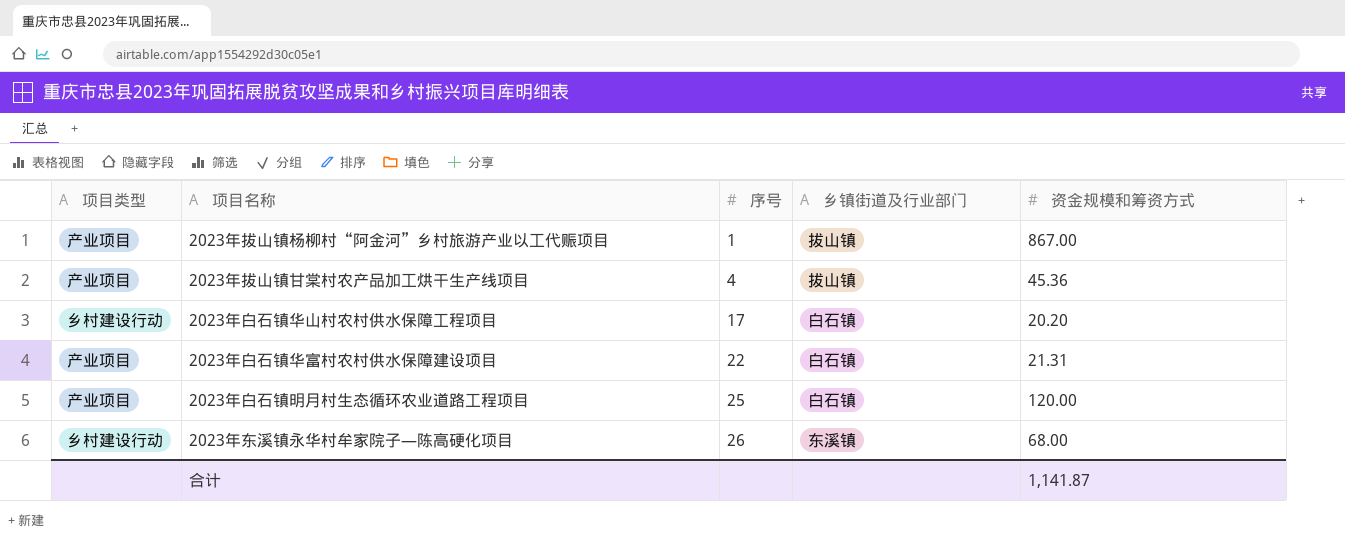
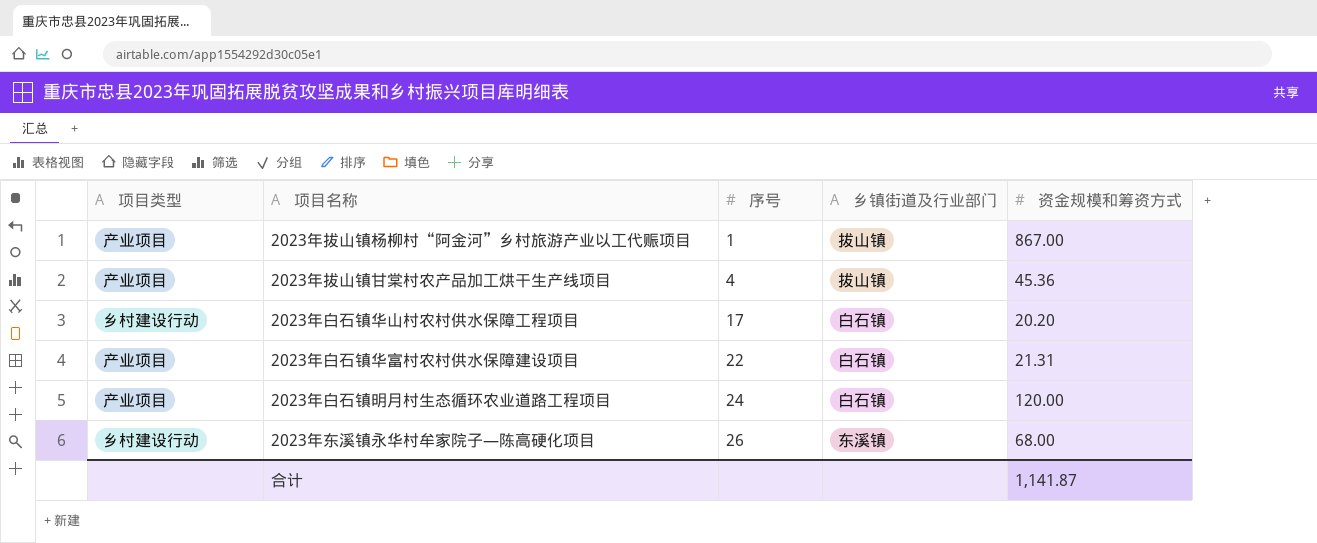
2023年白石镇明月村生态循环农业道路工程项目 | 序号: 25 -> 24

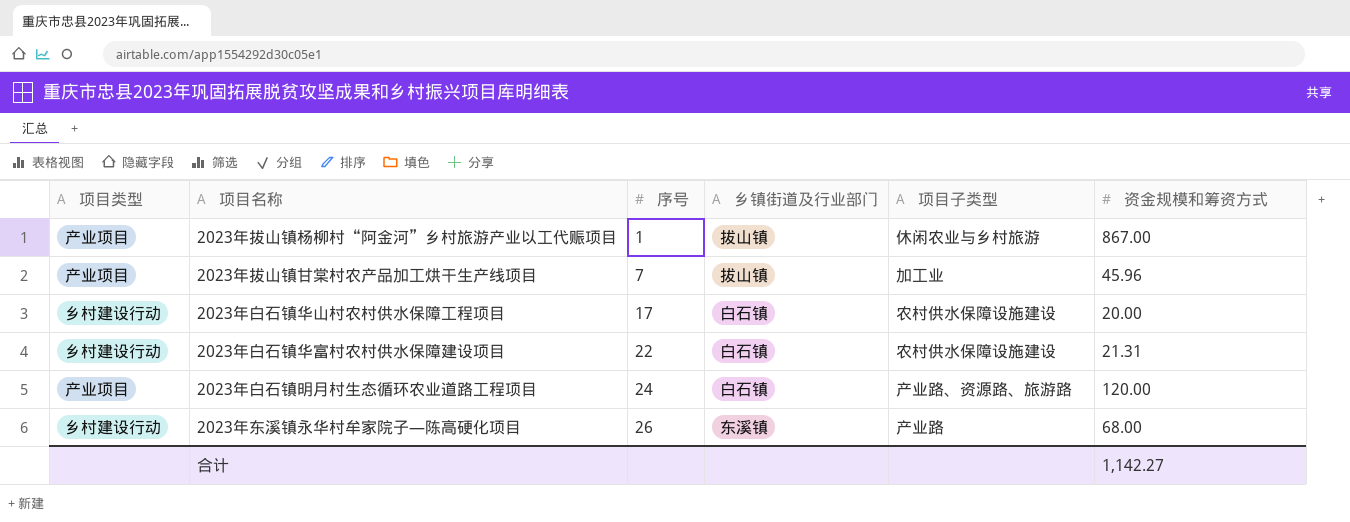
column 项目子类型 | position: none -> 5
2023年拔山镇甘棠村农产品加工烘干生产线项目 | 序号: 4 -> 7
2023年拔山镇甘棠村农产品加工烘干生产线项目 | 资金规模和筹资方式: 45.36 -> 45.96
2023年白石镇华山村农村供水保障工程项目 | 资金规模和筹资方式: 20.20 -> 20.00
2023年白石镇华富村农村供水保障建设项目 | 项目类型: 产业项目 -> 乡村建设行动
合计 | 资金规模和筹资方式: 1,141.87 -> 1,142.27

